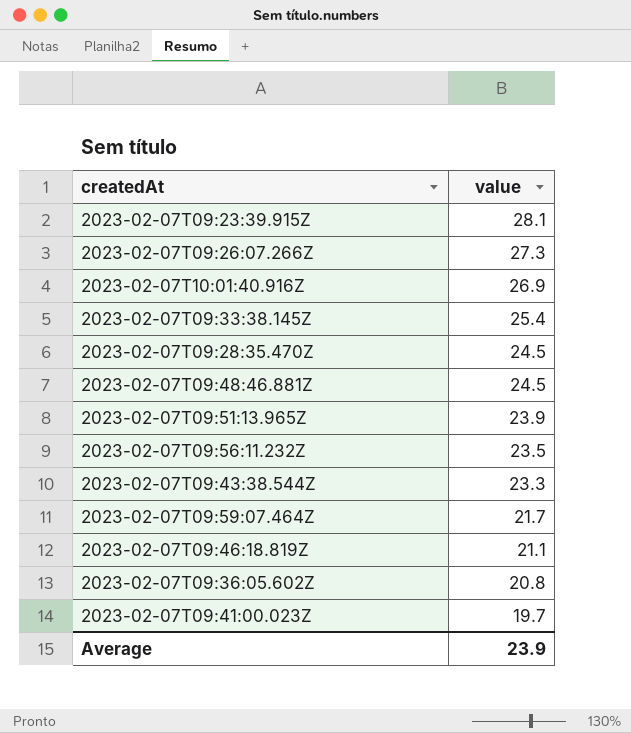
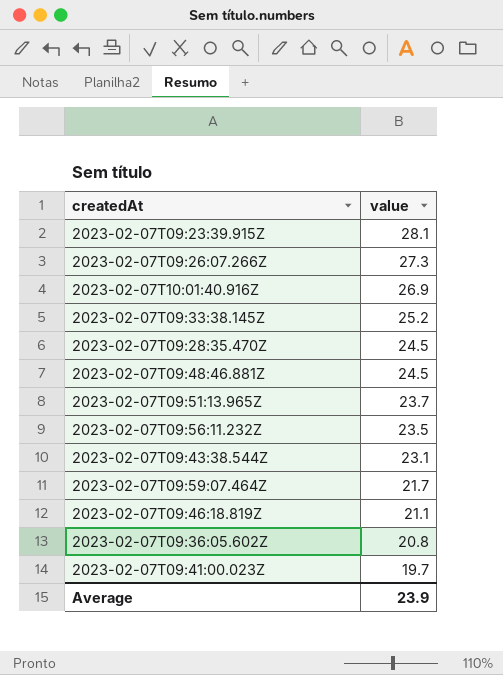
2023-02-07T09:33:38.145Z | value: 25.4 -> 25.2
2023-02-07T09:51:13.965Z | value: 23.9 -> 23.7
2023-02-07T09:43:38.544Z | value: 23.3 -> 23.1

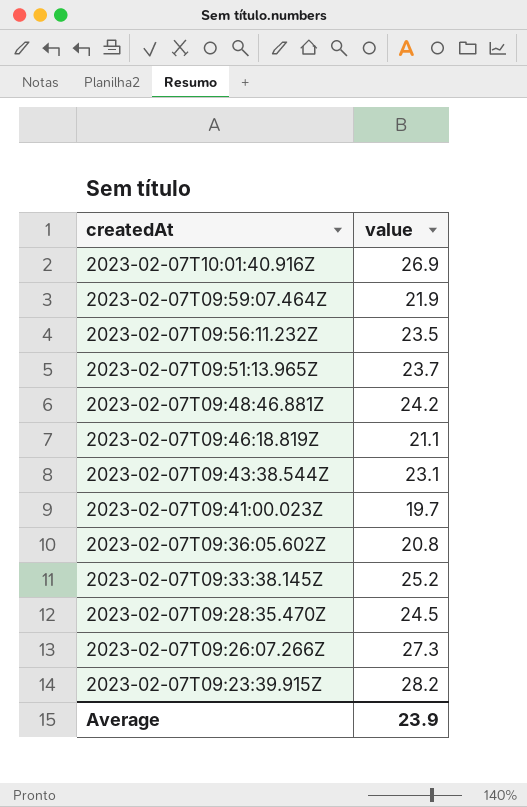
row order: value descending -> createdAt descending
2023-02-07T09:59:07.464Z | value: 21.7 -> 21.9
2023-02-07T09:48:46.881Z | value: 24.5 -> 24.2
2023-02-07T09:23:39.915Z | value: 28.1 -> 28.2

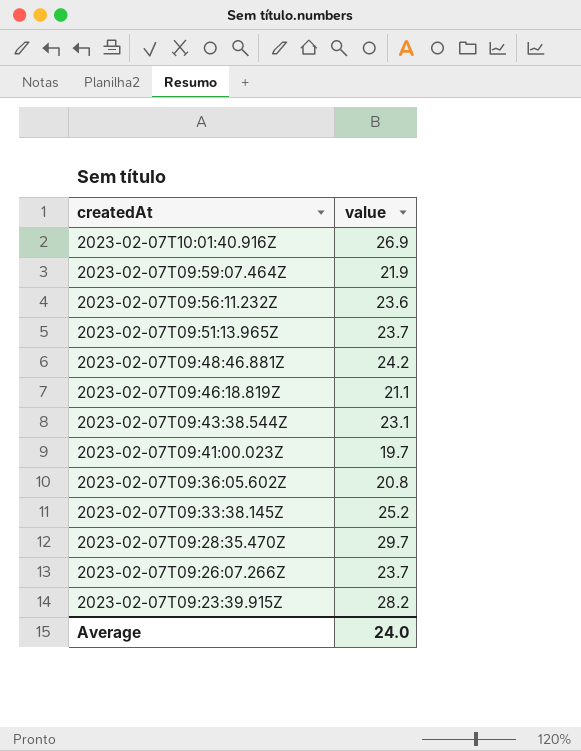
2023-02-07T09:56:11.232Z | value: 23.5 -> 23.6
2023-02-07T09:28:35.470Z | value: 24.5 -> 29.7
2023-02-07T09:26:07.266Z | value: 27.3 -> 23.7
Average | value: 23.9 -> 24.0

